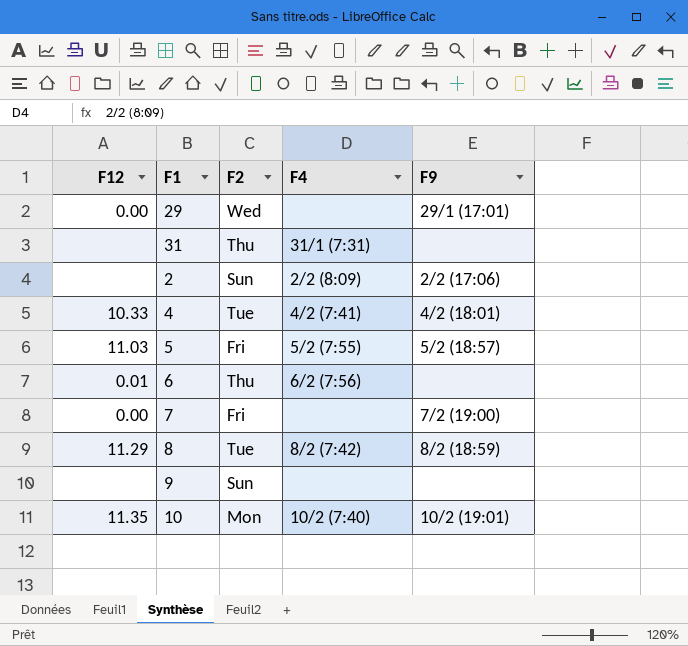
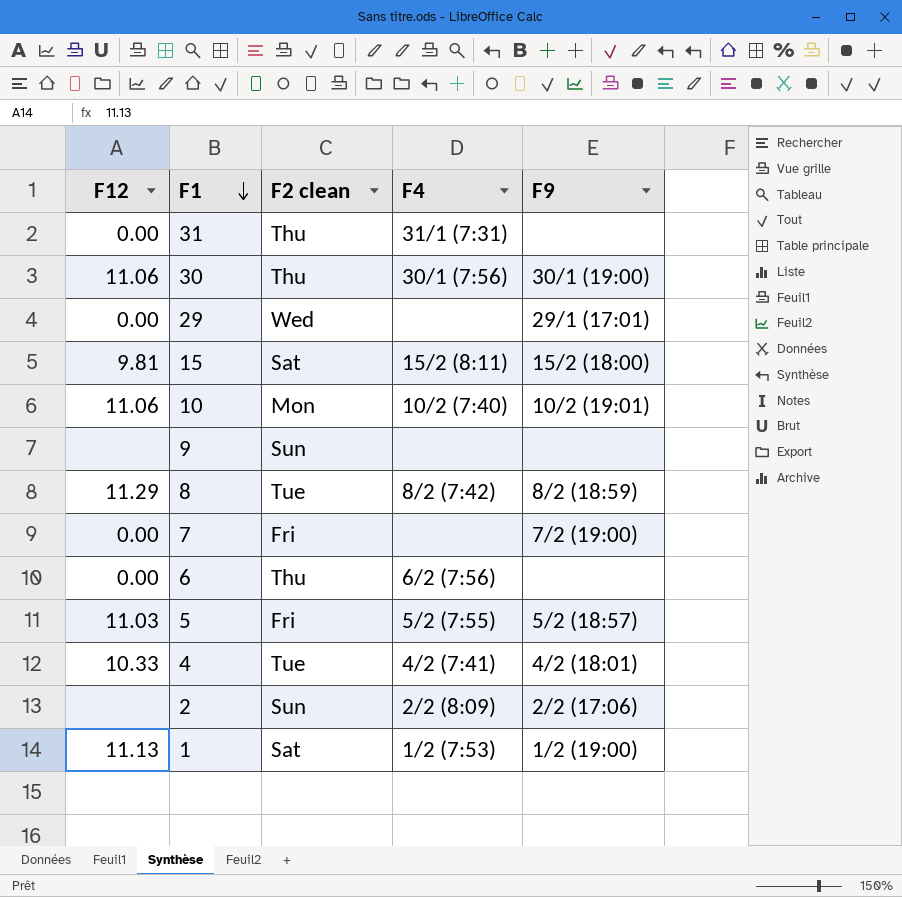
row order: none -> F1 descending
column name: F2 -> F2 clean
31 | F12: none -> 0.00
row 30: none -> 11.06 | Thu | 30/1 (7:56) | 30/1 (19:00)
row 15: none -> 9.81 | Sat | 15/2 (8:11) | 15/2 (18:00)
10 | F12: 11.35 -> 11.06
6 | F12: 0.01 -> 0.00
row 1: none -> 11.13 | Sat | 1/2 (7:53) | 1/2 (19:00)

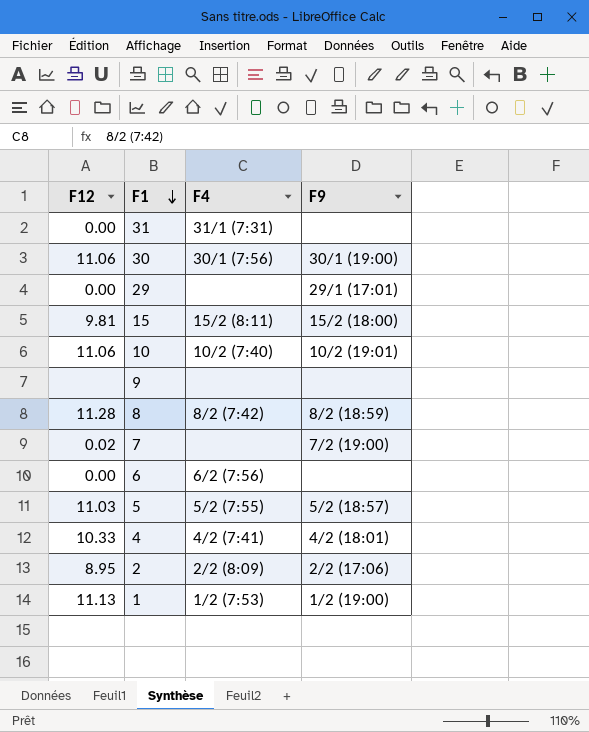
column F2 clean | position: 3 -> none
8 | F12: 11.29 -> 11.28
7 | F12: 0.00 -> 0.02
2 | F12: none -> 8.95

